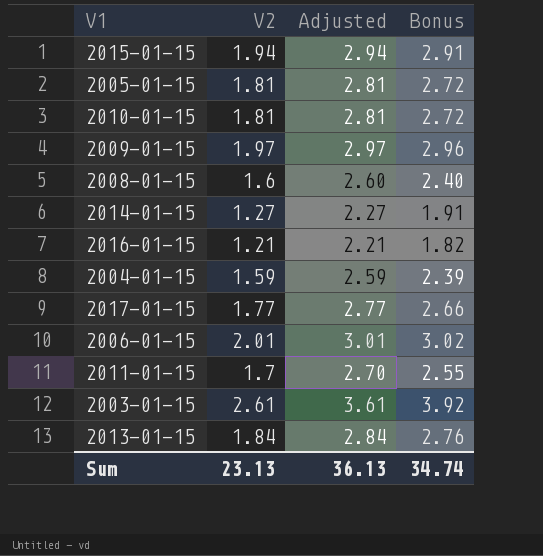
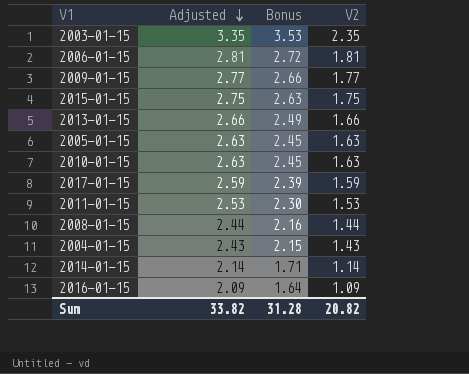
row order: none -> Adjusted descending
column V2 | position: 2 -> 4
2003-01-15 | Adjusted: 3.61 -> 3.35
2003-01-15 | Bonus: 3.92 -> 3.53
2003-01-15 | V2: 2.61 -> 2.35
2006-01-15 | Adjusted: 3.01 -> 2.81
2006-01-15 | Bonus: 3.02 -> 2.72
2006-01-15 | V2: 2.01 -> 1.81
2009-01-15 | Adjusted: 2.97 -> 2.77
2009-01-15 | Bonus: 2.96 -> 2.66
2009-01-15 | V2: 1.97 -> 1.77
2015-01-15 | Adjusted: 2.94 -> 2.75
2015-01-15 | Bonus: 2.91 -> 2.63
2015-01-15 | V2: 1.94 -> 1.75
2013-01-15 | Adjusted: 2.84 -> 2.66
2013-01-15 | Bonus: 2.76 -> 2.49
2013-01-15 | V2: 1.84 -> 1.66
2005-01-15 | Adjusted: 2.81 -> 2.63
2005-01-15 | Bonus: 2.72 -> 2.45
2005-01-15 | V2: 1.81 -> 1.63
2010-01-15 | Adjusted: 2.81 -> 2.63
2010-01-15 | Bonus: 2.72 -> 2.45
2010-01-15 | V2: 1.81 -> 1.63
2017-01-15 | Adjusted: 2.77 -> 2.59
2017-01-15 | Bonus: 2.66 -> 2.39
2017-01-15 | V2: 1.77 -> 1.59
2011-01-15 | Adjusted: 2.70 -> 2.53
2011-01-15 | Bonus: 2.55 -> 2.30
2011-01-15 | V2: 1.7 -> 1.53
2008-01-15 | Adjusted: 2.60 -> 2.44
2008-01-15 | Bonus: 2.40 -> 2.16
2008-01-15 | V2: 1.6 -> 1.44
2004-01-15 | Adjusted: 2.59 -> 2.43
2004-01-15 | Bonus: 2.39 -> 2.15
2004-01-15 | V2: 1.59 -> 1.43
2014-01-15 | Adjusted: 2.27 -> 2.14
2014-01-15 | Bonus: 1.91 -> 1.71
2014-01-15 | V2: 1.27 -> 1.14
2016-01-15 | Adjusted: 2.21 -> 2.09
2016-01-15 | Bonus: 1.82 -> 1.64
2016-01-15 | V2: 1.21 -> 1.09
Sum | Adjusted: 36.13 -> 33.82
Sum | Bonus: 34.74 -> 31.28
Sum | V2: 23.13 -> 20.82

